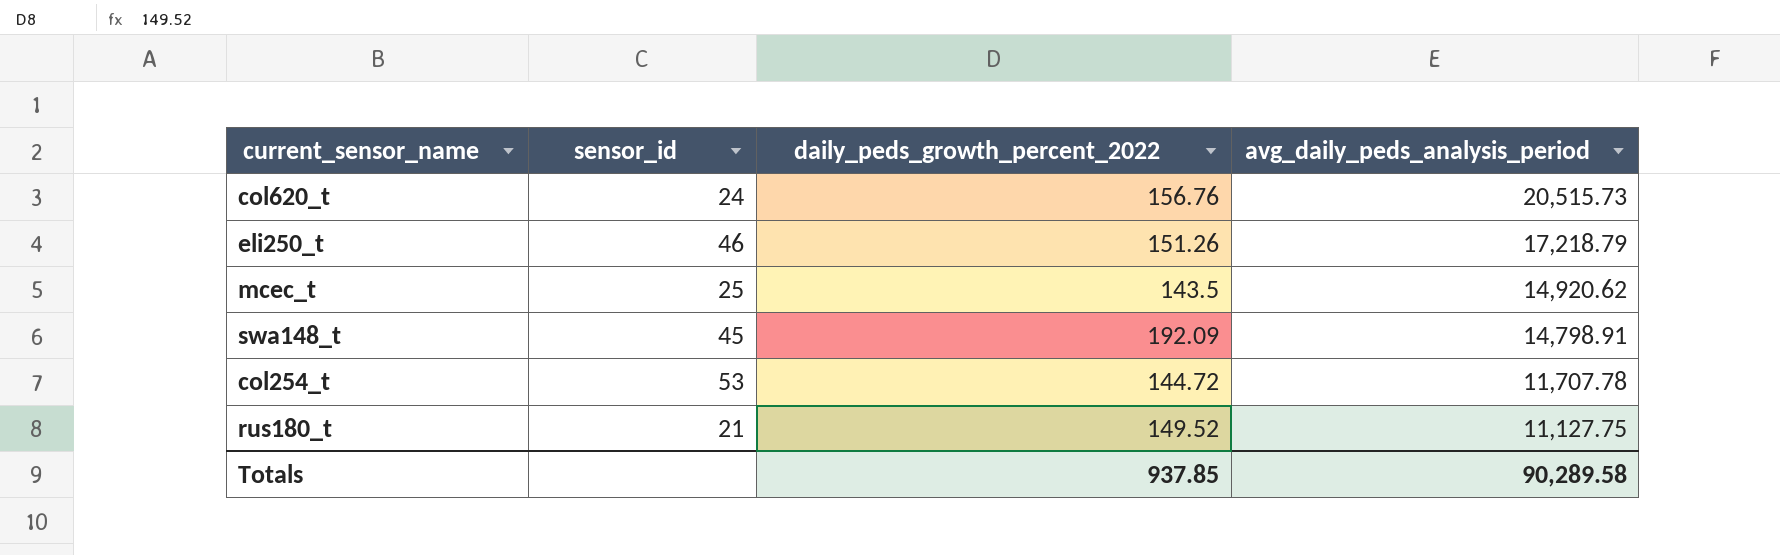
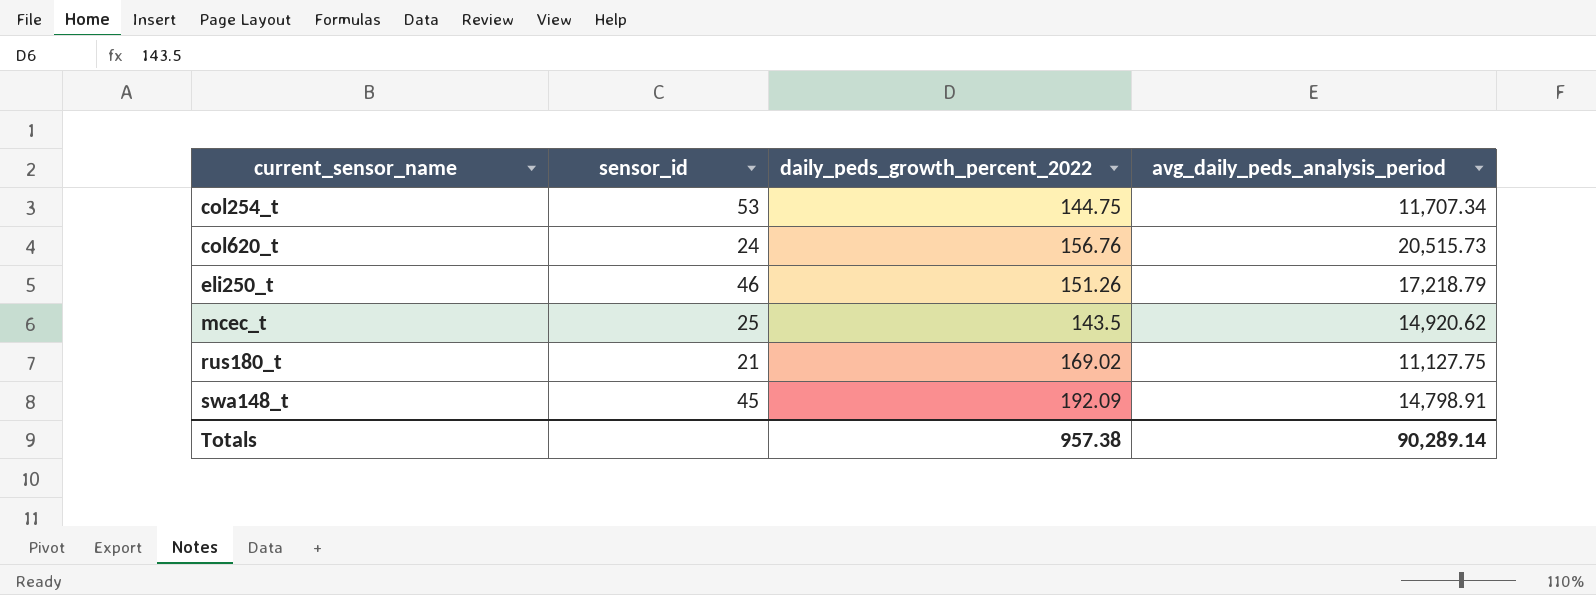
row order: avg_daily_peds_analysis_period descending -> current_sensor_name ascending
col254_t | daily_peds_growth_percent_2022: 144.72 -> 144.75
col254_t | avg_daily_peds_analysis_period: 11,707.78 -> 11,707.34
rus180_t | daily_peds_growth_percent_2022: 149.52 -> 169.02
Totals | daily_peds_growth_percent_2022: 937.85 -> 957.38
Totals | avg_daily_peds_analysis_period: 90,289.58 -> 90,289.14

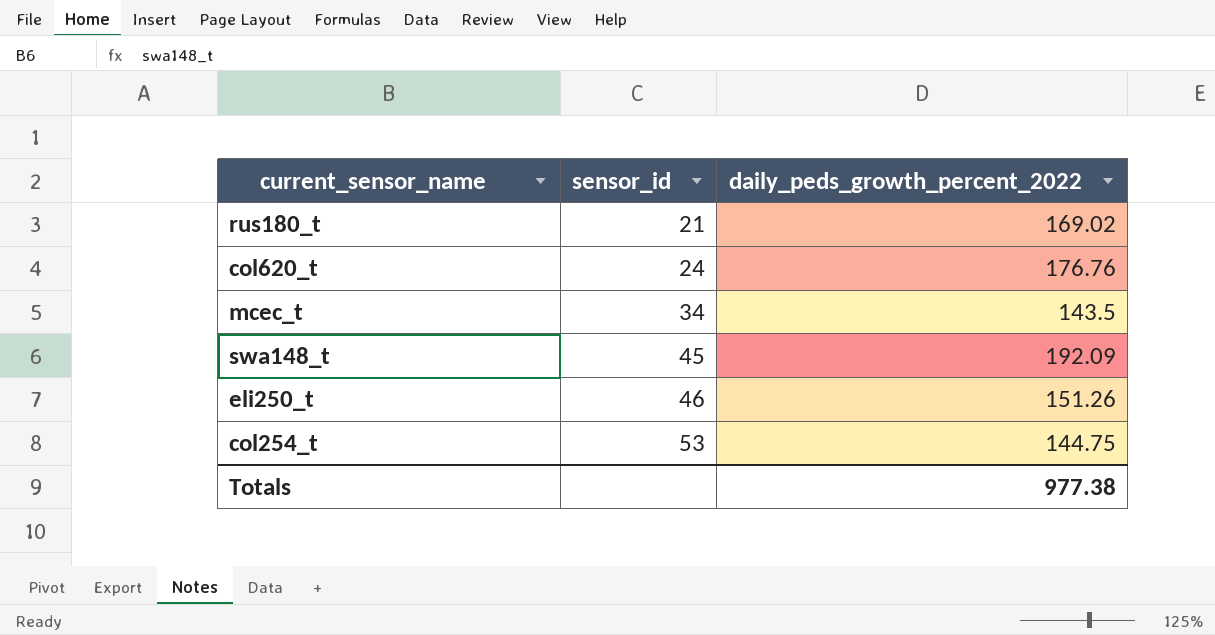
row order: current_sensor_name ascending -> sensor_id ascending
column avg_daily_peds_analysis_period | position: 4 -> none
col620_t | daily_peds_growth_percent_2022: 156.76 -> 176.76
mcec_t | sensor_id: 25 -> 34
Totals | daily_peds_growth_percent_2022: 957.38 -> 977.38

